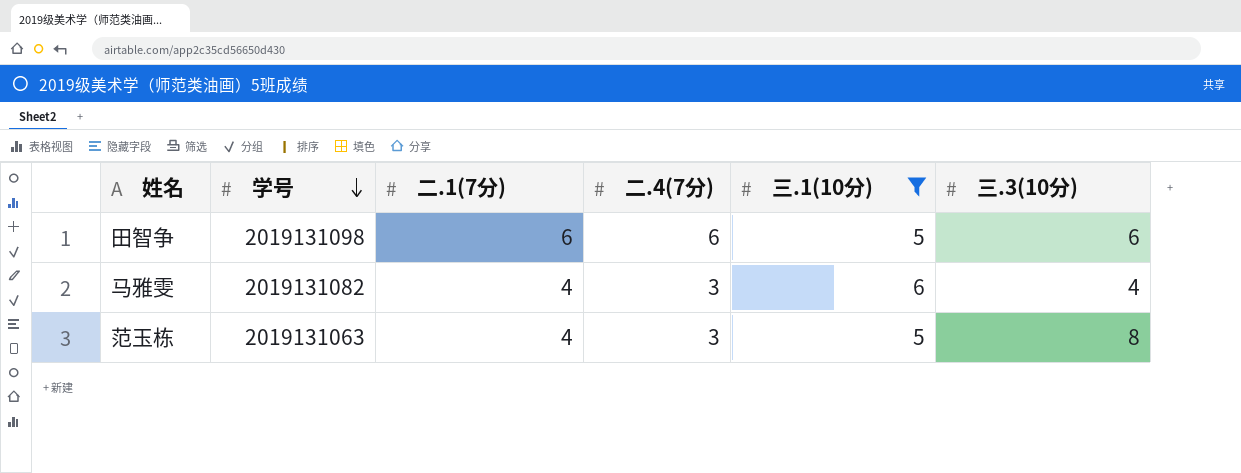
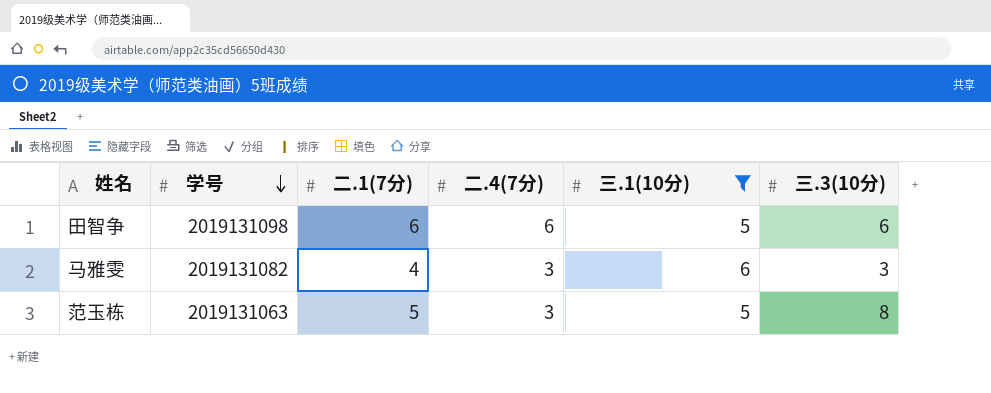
马雅雯 | 三.3(10分): 4 -> 3
范玉栋 | 二.1(7分): 4 -> 5

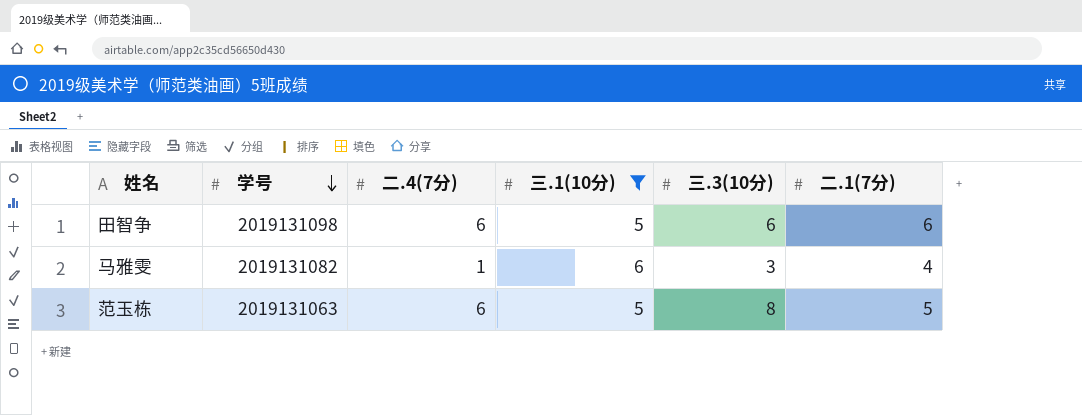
column 二.1(7分) | position: 3 -> 6
马雅雯 | 二.4(7分): 3 -> 1
范玉栋 | 二.4(7分): 3 -> 6

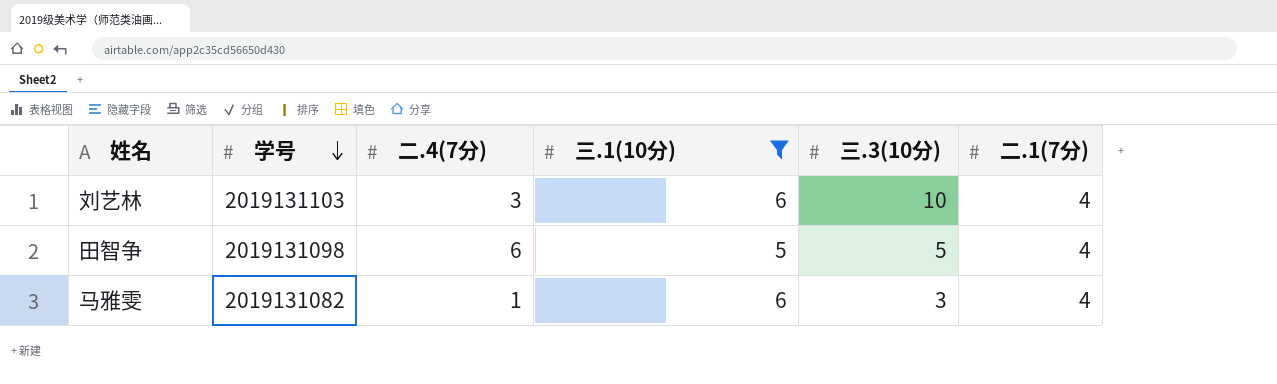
row 范玉栋: 2019131063 | 6 | 5 | 8 | 5 -> none
row 刘艺林: none -> 2019131103 | 3 | 6 | 10 | 4
田智争 | 三.3(10分): 6 -> 5
田智争 | 二.1(7分): 6 -> 4

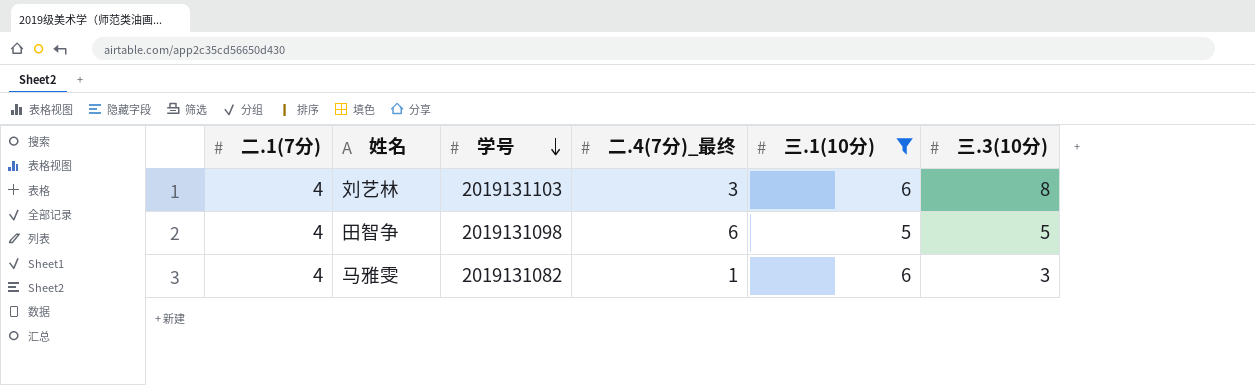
column 二.1(7分) | position: 6 -> 1
column name: 二.4(7分) -> 二.4(7分)_最终
刘艺林 | 三.3(10分): 10 -> 8

